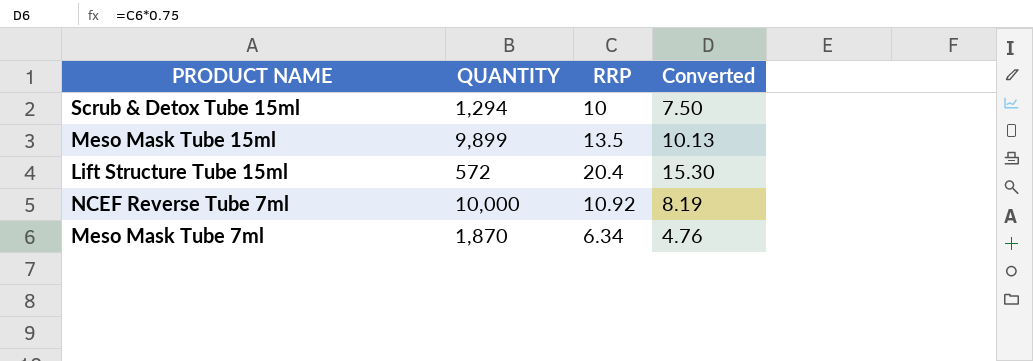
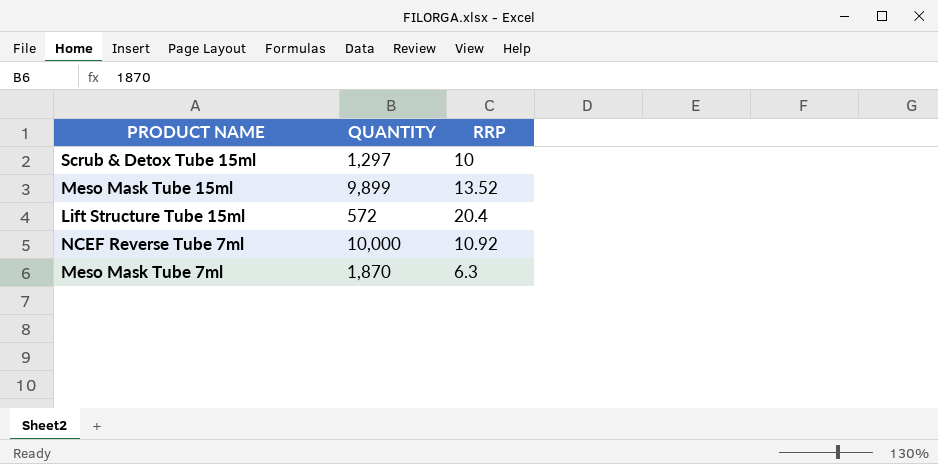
column Converted | formula: [RRP] * 0.75 -> none
Scrub & Detox Tube 15ml | QUANTITY: 1,294 -> 1,297
Meso Mask Tube 15ml | RRP: 13.5 -> 13.52
Meso Mask Tube 7ml | RRP: 6.34 -> 6.3

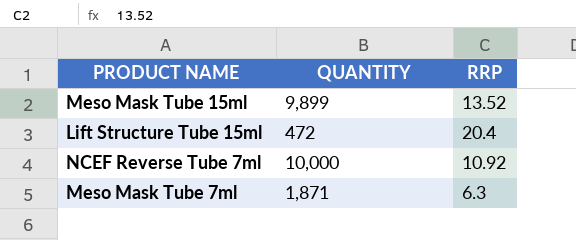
row Scrub & Detox Tube 15ml: 1,297 | 10 -> none
Lift Structure Tube 15ml | QUANTITY: 572 -> 472
Meso Mask Tube 7ml | QUANTITY: 1,870 -> 1,871

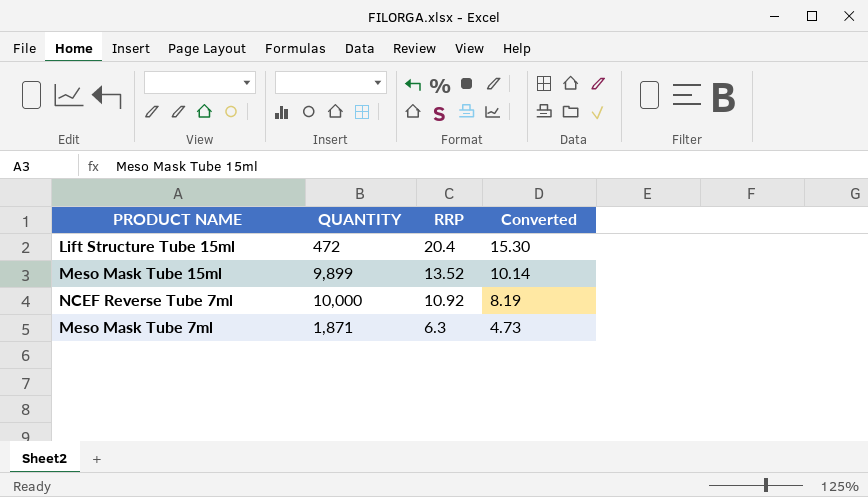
row order: none -> RRP descending
column Converted | formula: none -> [RRP] * 0.75

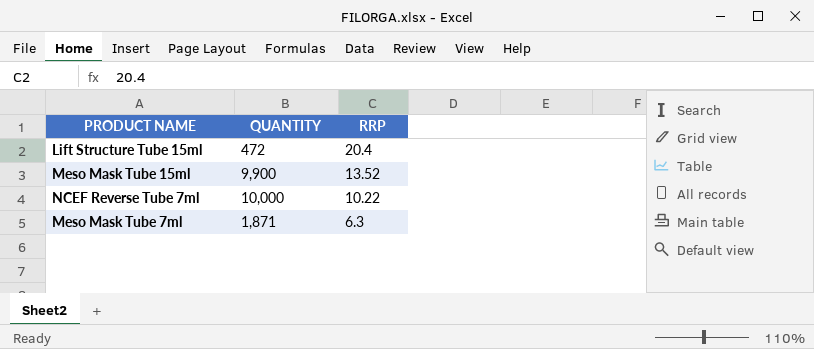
column Converted | formula: [RRP] * 0.75 -> none
Meso Mask Tube 15ml | QUANTITY: 9,899 -> 9,900
NCEF Reverse Tube 7ml | RRP: 10.92 -> 10.22

